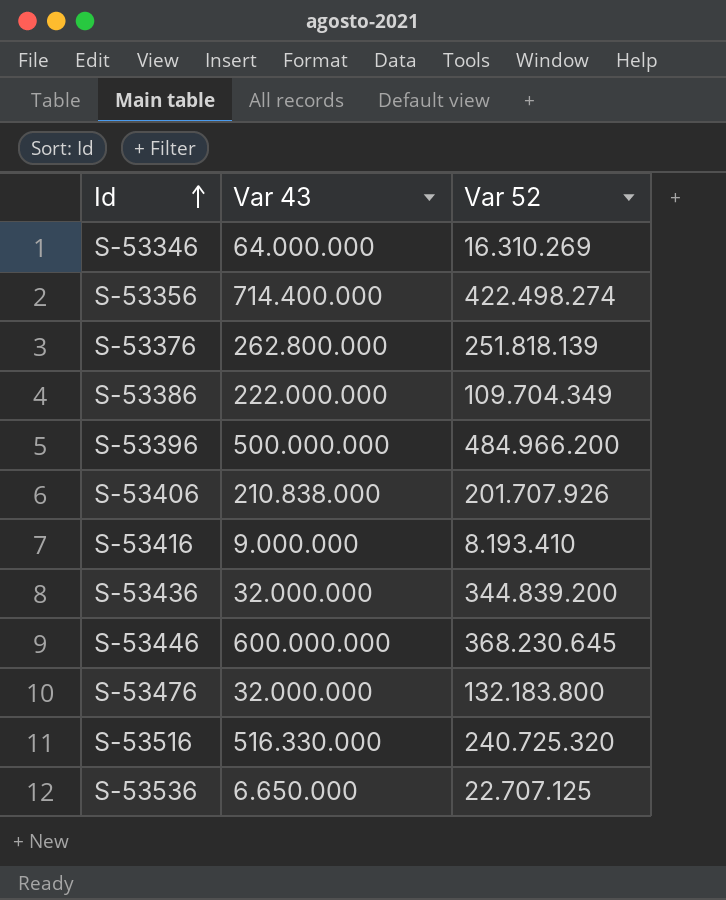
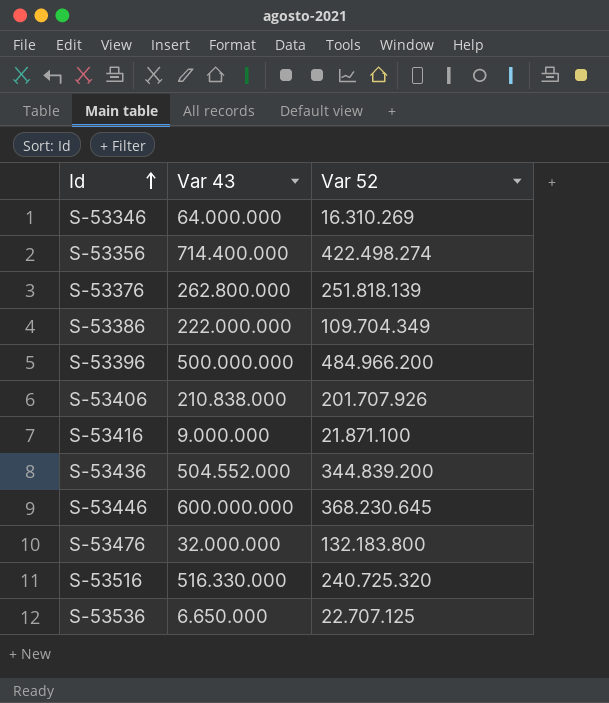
S-53416 | Var 52: 8.193.410 -> 21.871.100
S-53436 | Var 43: 32.000.000 -> 504.552.000

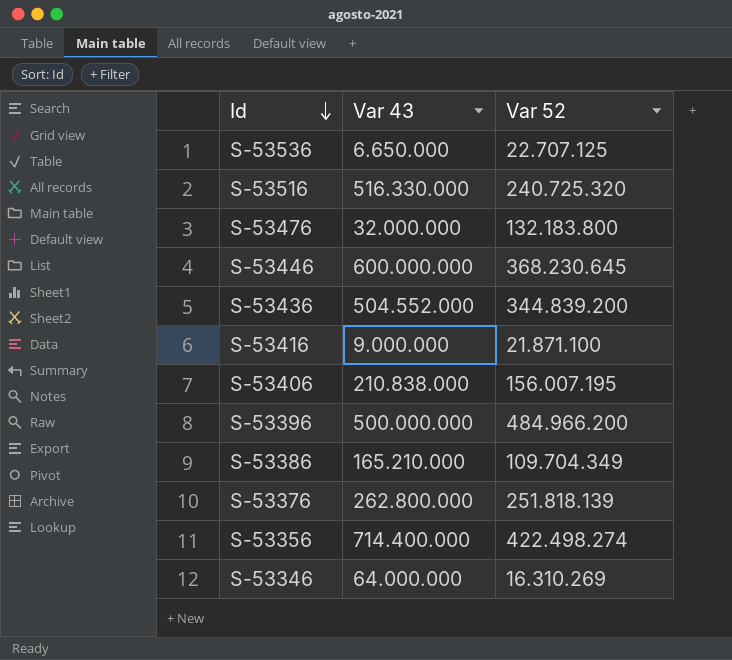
row order: Id ascending -> Id descending
S-53406 | Var 52: 201.707.926 -> 156.007.195
S-53386 | Var 43: 222.000.000 -> 165.210.000

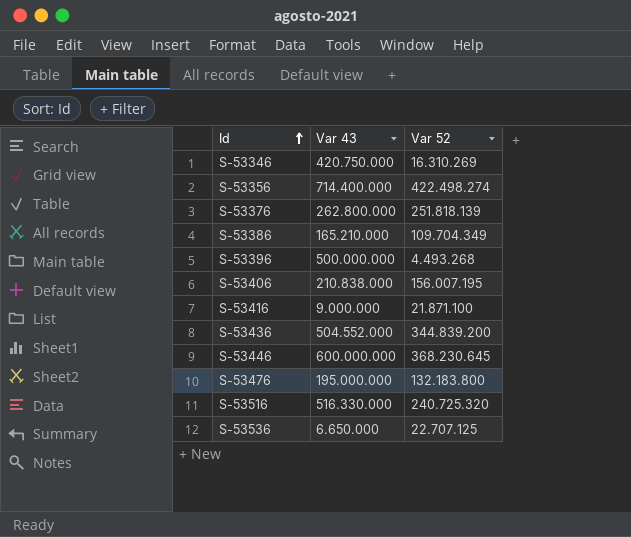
row order: Id descending -> Id ascending
S-53346 | Var 43: 64.000.000 -> 420.750.000
S-53396 | Var 52: 484.966.200 -> 4.493.268
S-53476 | Var 43: 32.000.000 -> 195.000.000

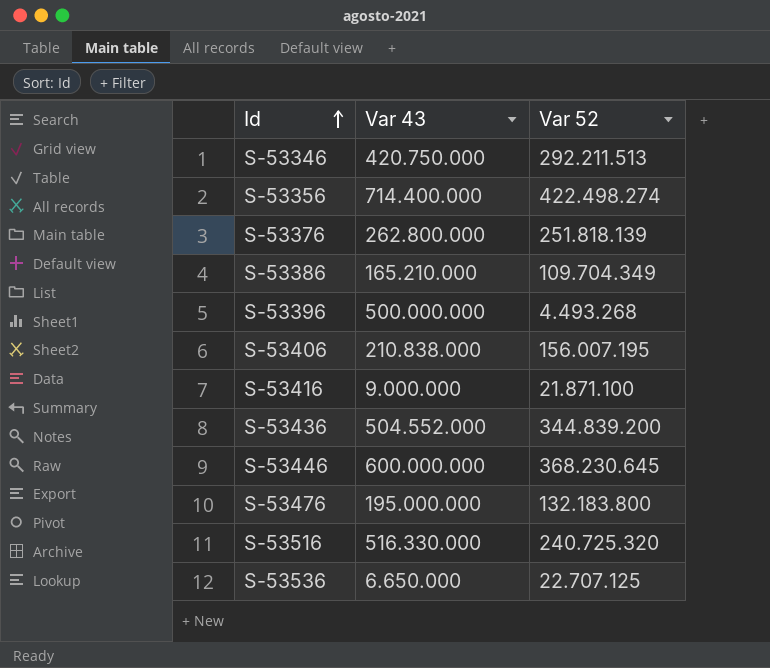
S-53346 | Var 52: 16.310.269 -> 292.211.513

